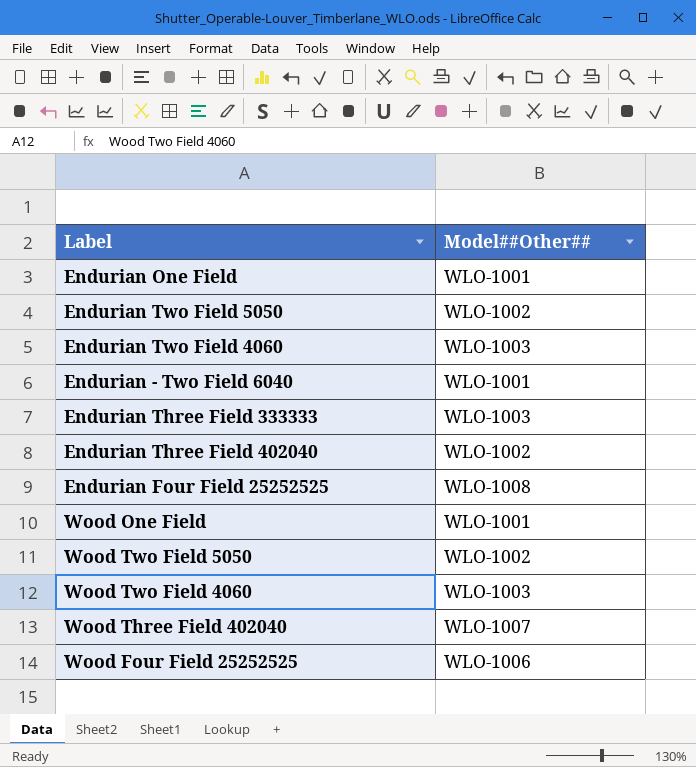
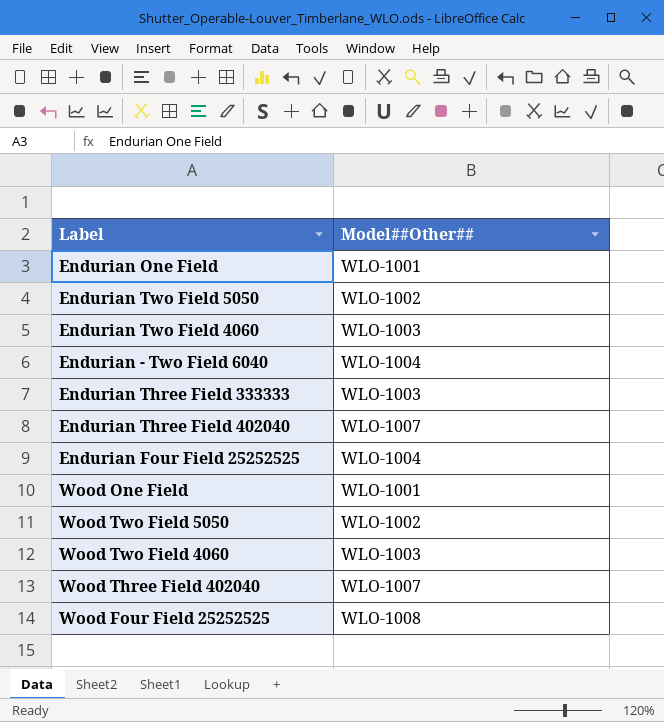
Endurian - Two Field 6040 | Model##Other##: WLO-1001 -> WLO-1004
Endurian Three Field 402040 | Model##Other##: WLO-1002 -> WLO-1007
Endurian Four Field 25252525 | Model##Other##: WLO-1008 -> WLO-1004
Wood Four Field 25252525 | Model##Other##: WLO-1006 -> WLO-1008

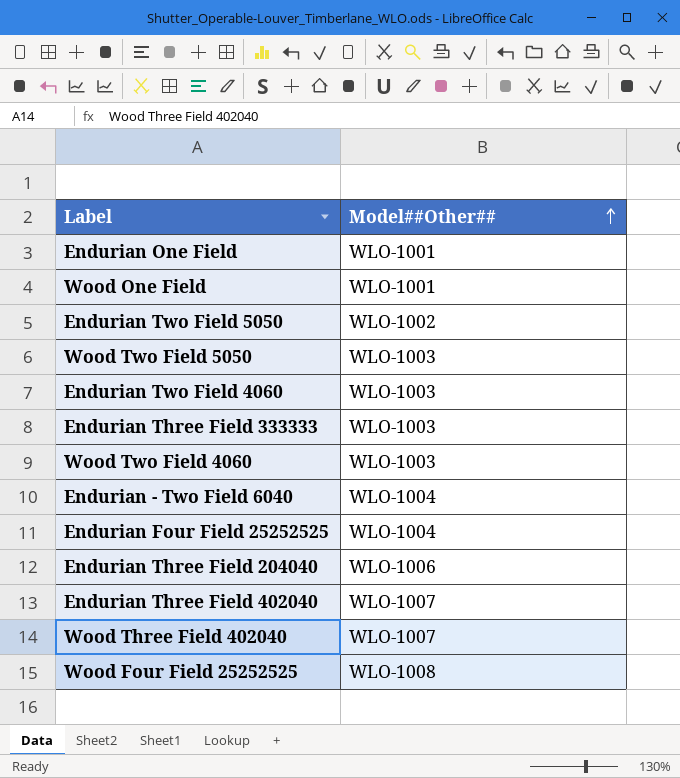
row order: none -> Model##Other## ascending
Wood Two Field 5050 | Model##Other##: WLO-1002 -> WLO-1003
row Endurian Three Field 204040: none -> WLO-1006

